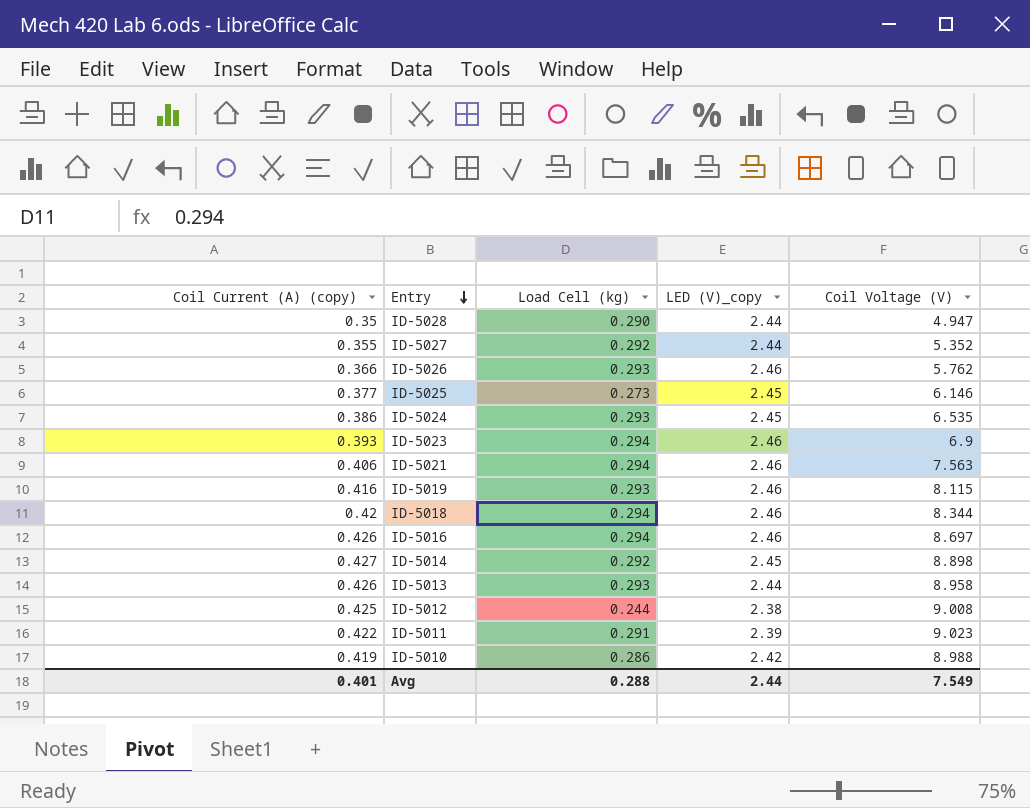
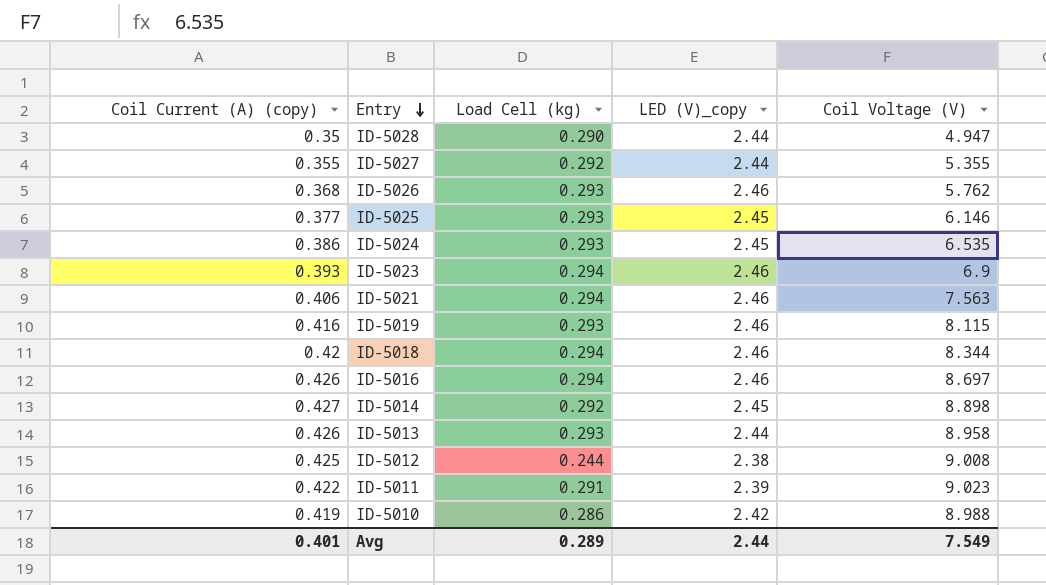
ID-5027 | Coil Voltage (V): 5.352 -> 5.355
ID-5026 | Coil Current (A) (copy): 0.366 -> 0.368
ID-5025 | Load Cell (kg): 0.273 -> 0.293
Avg | Load Cell (kg): 0.288 -> 0.289

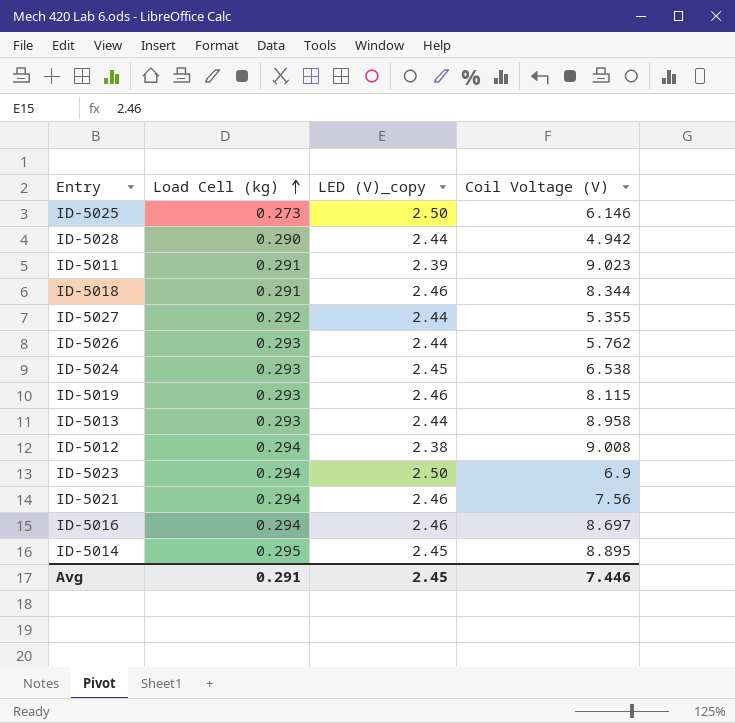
row order: Entry descending -> Load Cell (kg) ascending
column Coil Current (A) (copy) | position: 1 -> none
row ID-5010: 0.419 | 0.286 | 2.42 | 8.988 -> none
ID-5025 | Load Cell (kg): 0.293 -> 0.273
ID-5025 | LED (V)_copy: 2.45 -> 2.50
ID-5028 | Coil Voltage (V): 4.947 -> 4.942
ID-5018 | Load Cell (kg): 0.294 -> 0.291
ID-5026 | LED (V)_copy: 2.46 -> 2.44
ID-5024 | Coil Voltage (V): 6.535 -> 6.538
ID-5012 | Load Cell (kg): 0.244 -> 0.294
ID-5023 | LED (V)_copy: 2.46 -> 2.50
ID-5021 | Coil Voltage (V): 7.563 -> 7.56
ID-5014 | Load Cell (kg): 0.292 -> 0.295
ID-5014 | Coil Voltage (V): 8.898 -> 8.895
Avg | Load Cell (kg): 0.289 -> 0.291
Avg | LED (V)_copy: 2.44 -> 2.45
Avg | Coil Voltage (V): 7.549 -> 7.446

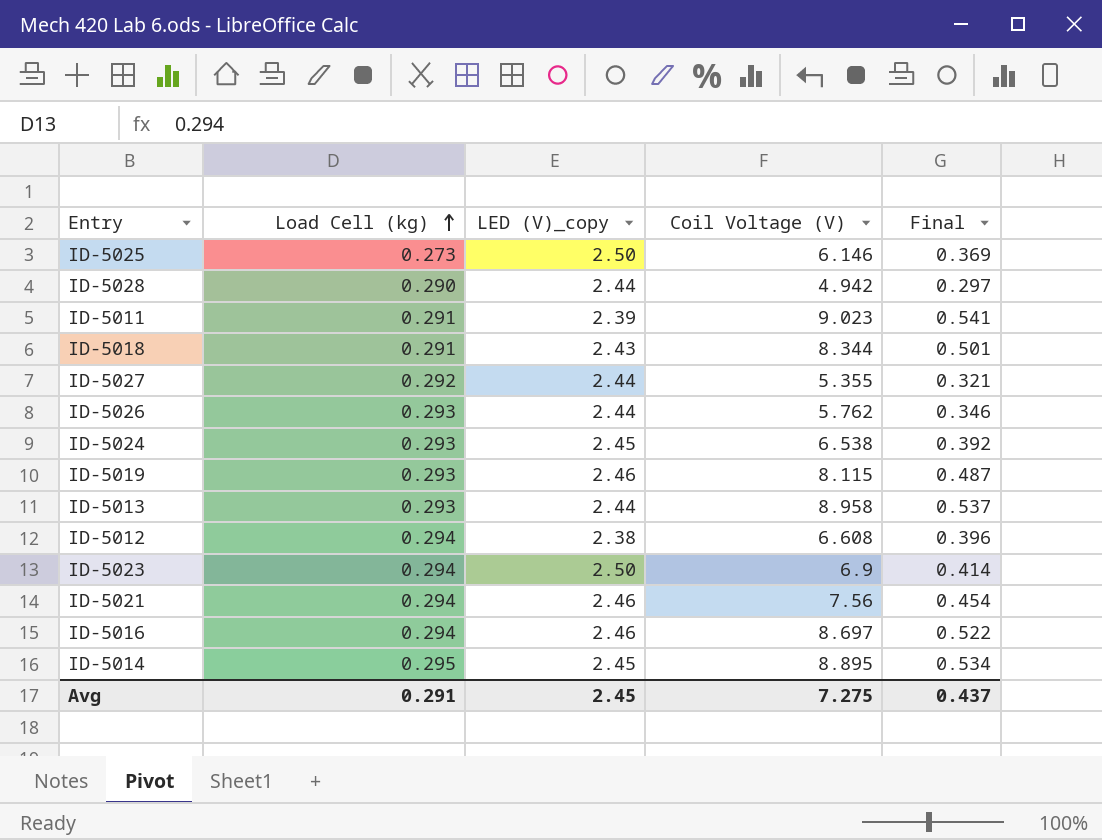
column Final | formula: none -> [Coil Voltage (V)] * 0.06
ID-5018 | LED (V)_copy: 2.46 -> 2.43
ID-5012 | Coil Voltage (V): 9.008 -> 6.608
Avg | Coil Voltage (V): 7.446 -> 7.275

